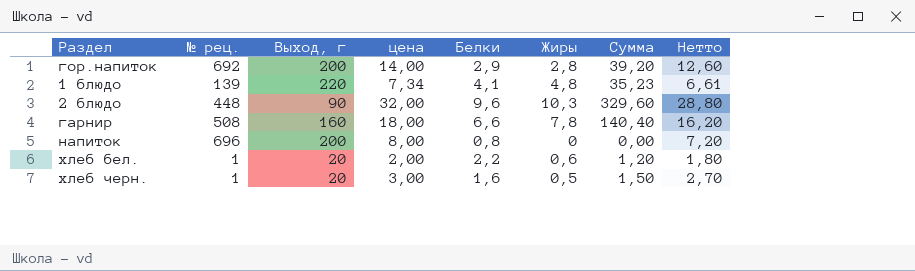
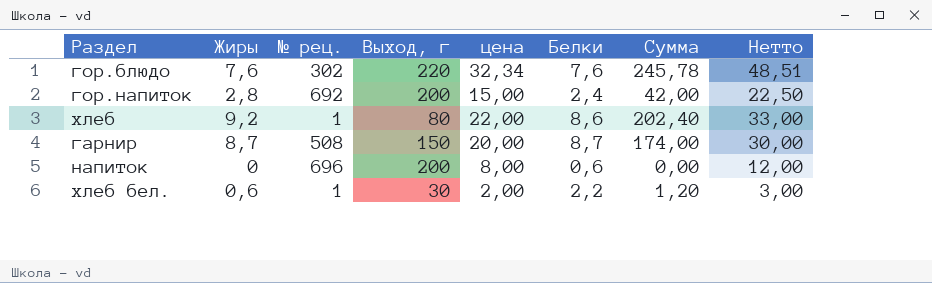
column Жиры | position: 6 -> 2
column Нетто | formula: [цена] * 0,9 -> [цена] * 1,5
row 1 блюдо: 139 | 220 | 7,34 | 4,1 | 4,8 | 35,23 | 6,61 -> none
row 2 блюдо: 448 | 90 | 32,00 | 9,6 | 10,3 | 329,60 | 28,80 -> none
row хлеб черн.: 1 | 20 | 3,00 | 1,6 | 0,5 | 1,50 | 2,70 -> none
row гор.блюдо: none -> 7,6 | 302 | 220 | 32,34 | 7,6 | 245,78 | 48,51
гор.напиток | цена: 14,00 -> 15,00
гор.напиток | Белки: 2,9 -> 2,4
гор.напиток | Сумма: 39,20 -> 42,00
row хлеб: none -> 9,2 | 1 | 80 | 22,00 | 8,6 | 202,40 | 33,00
гарнир | Жиры: 7,8 -> 8,7
гарнир | Выход, г: 160 -> 150
гарнир | цена: 18,00 -> 20,00
гарнир | Белки: 6,6 -> 8,7
гарнир | Сумма: 140,40 -> 174,00
напиток | Белки: 0,8 -> 0,6
хлеб бел. | Выход, г: 20 -> 30

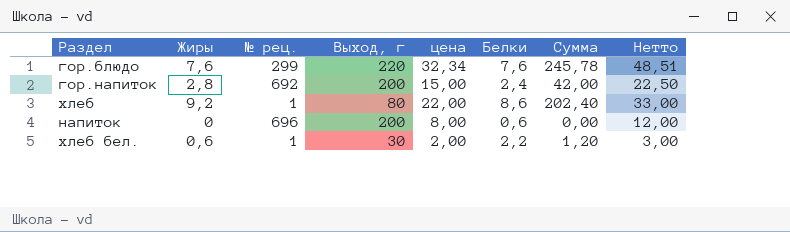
row гарнир: 8,7 | 508 | 150 | 20,00 | 8,7 | 174,00 | 30,00 -> none
гор.блюдо | № рец.: 302 -> 299

